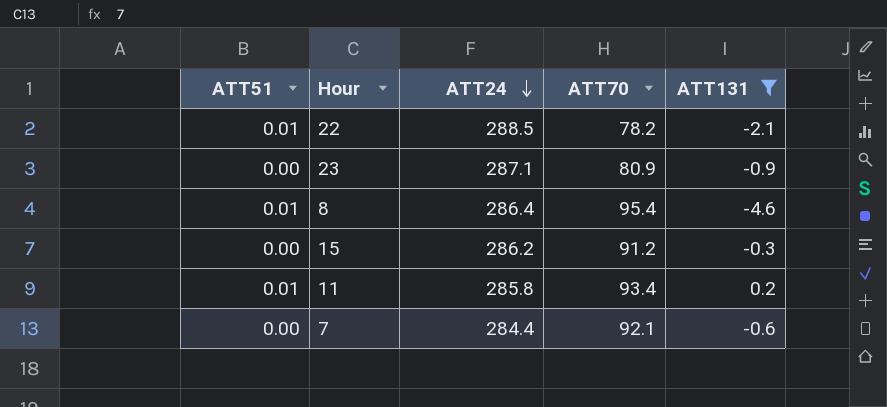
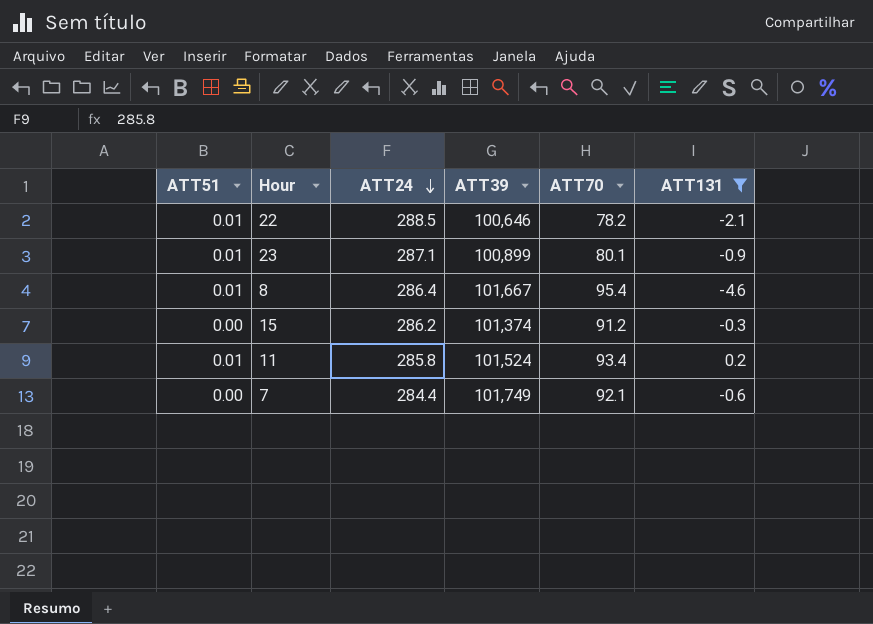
column ATT39 | position: none -> 4
23 | ATT51: 0.00 -> 0.01
23 | ATT70: 80.9 -> 80.1

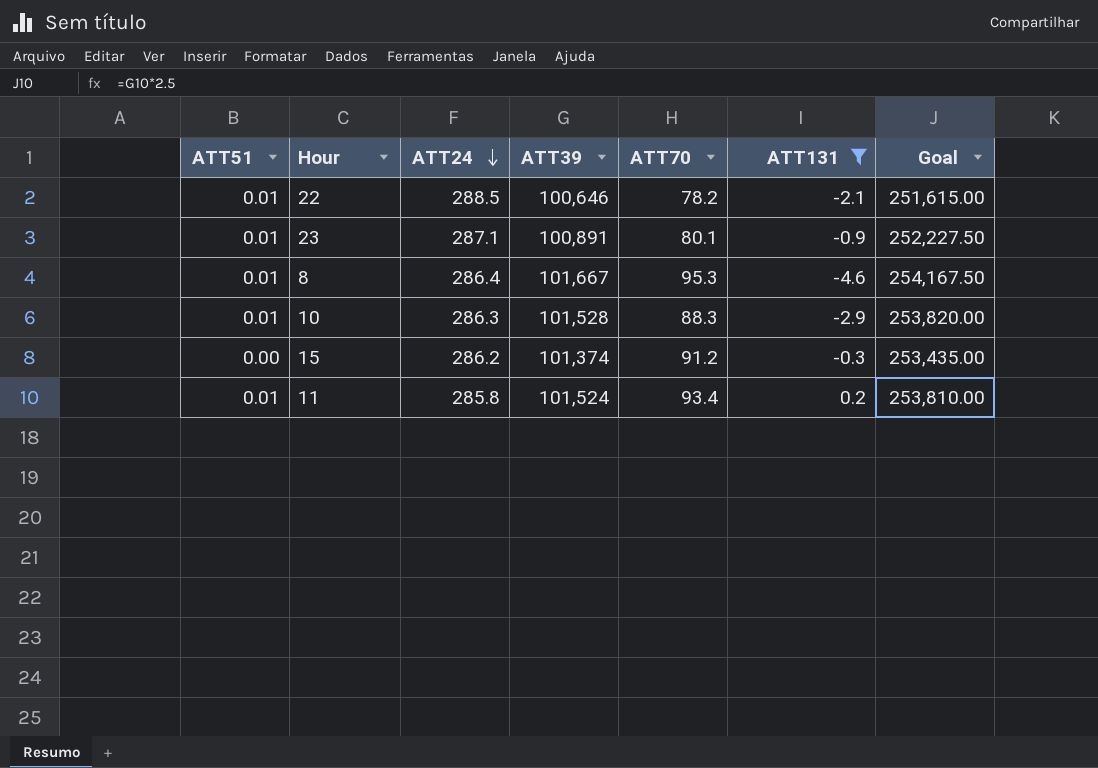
column Goal | formula: none -> [ATT39] * 2.5
row 7: 0.00 | 284.4 | 101,749 | 92.1 | -0.6 -> none
23 | ATT39: 100,899 -> 100,891
8 | ATT70: 95.4 -> 95.3
row 10: none -> 0.01 | 286.3 | 101,528 | 88.3 | -2.9 | 253,820.00

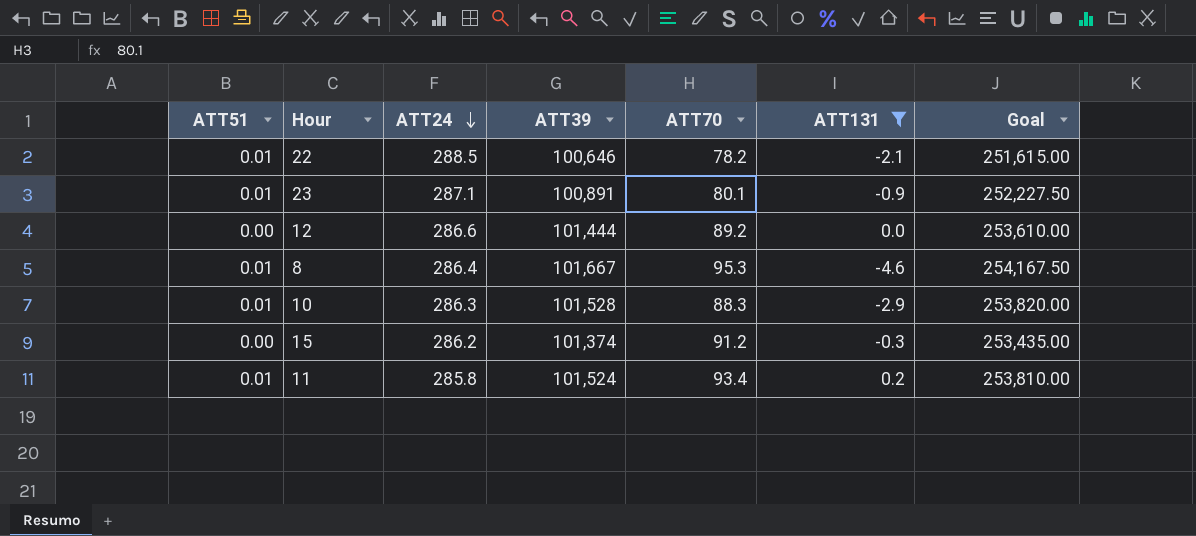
row 12: none -> 0.00 | 286.6 | 101,444 | 89.2 | 0.0 | 253,610.00

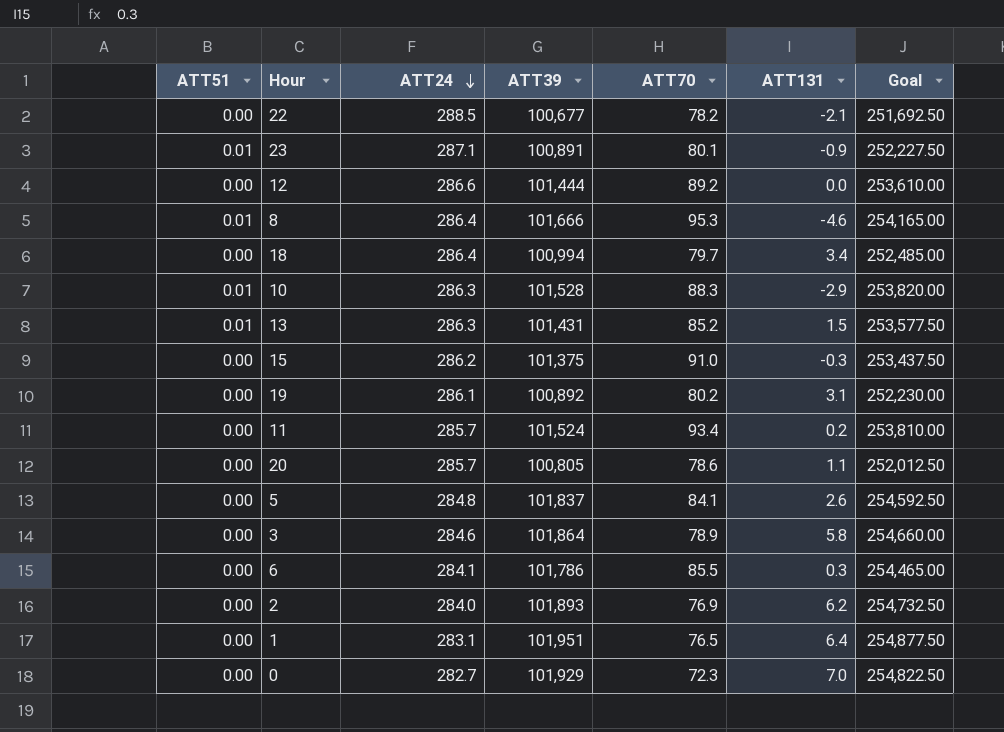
filter: ATT131 <= 0.2 -> none
22 | ATT51: 0.01 -> 0.00
22 | ATT39: 100,646 -> 100,677
22 | Goal: 251,615.00 -> 251,692.50
8 | ATT39: 101,667 -> 101,666
8 | Goal: 254,167.50 -> 254,165.00
15 | ATT39: 101,374 -> 101,375
15 | ATT70: 91.2 -> 91.0
15 | Goal: 253,435.00 -> 253,437.50
11 | ATT51: 0.01 -> 0.00
11 | ATT24: 285.8 -> 285.7

